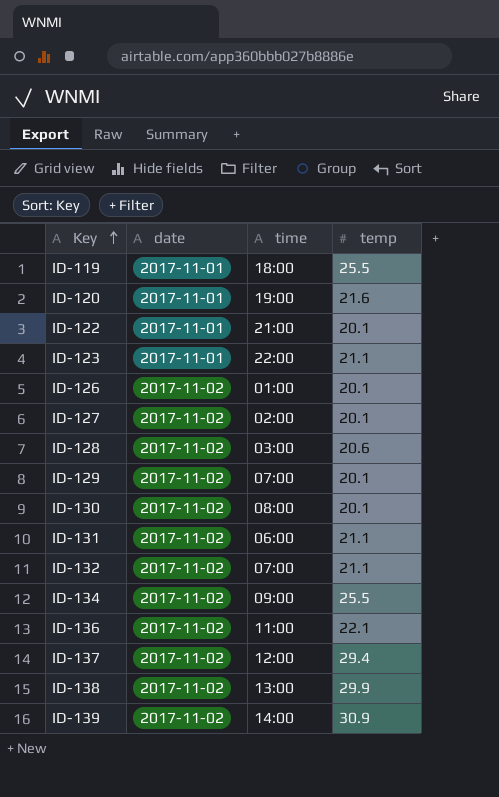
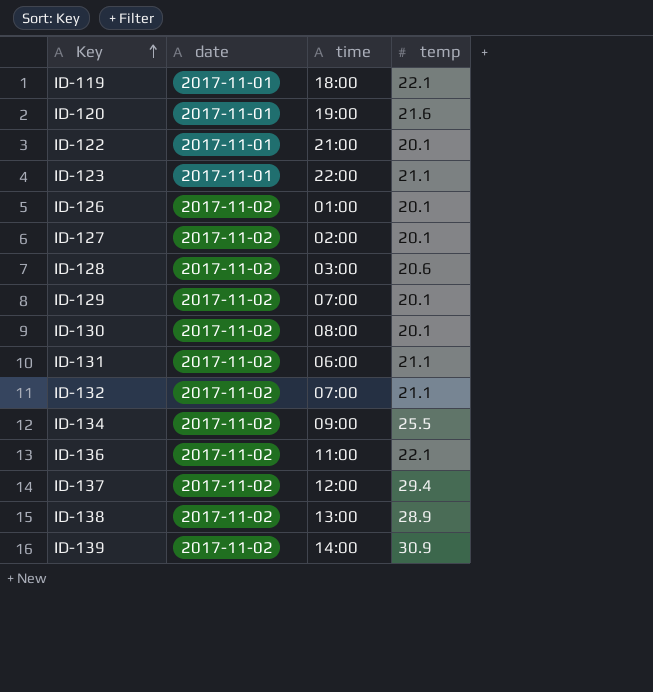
ID-119 | temp: 25.5 -> 22.1
ID-138 | temp: 29.9 -> 28.9

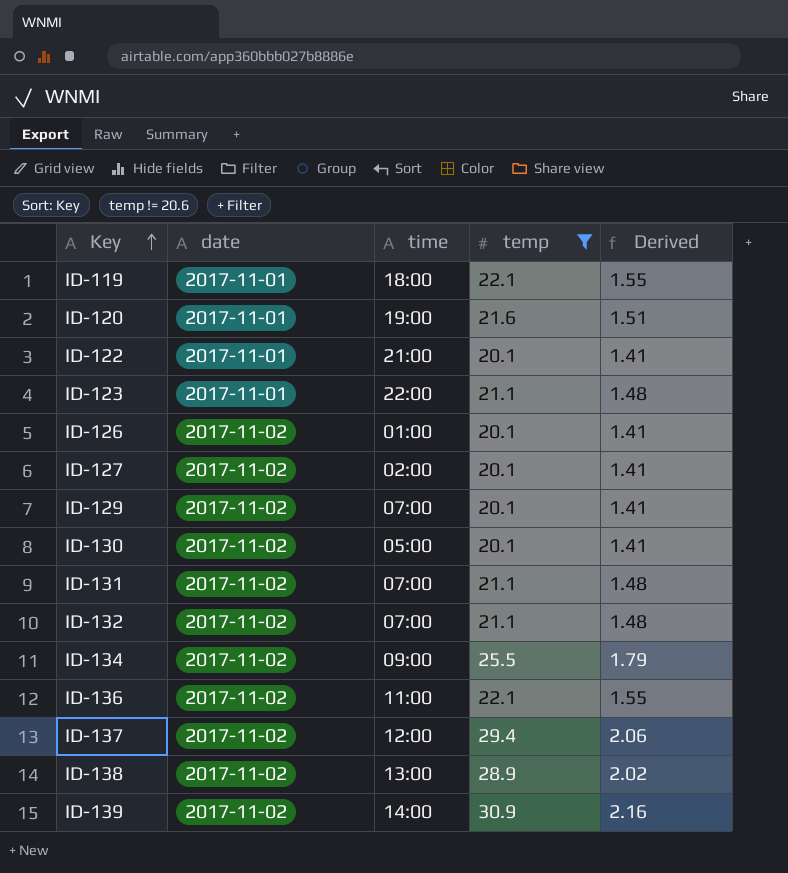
filter: none -> temp != 20.6
column Derived | formula: none -> [temp] * 0.07
ID-130 | time: 08:00 -> 05:00
ID-131 | time: 06:00 -> 07:00

